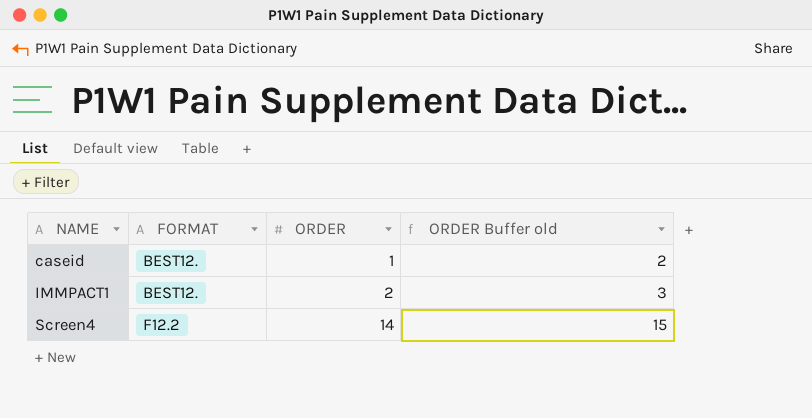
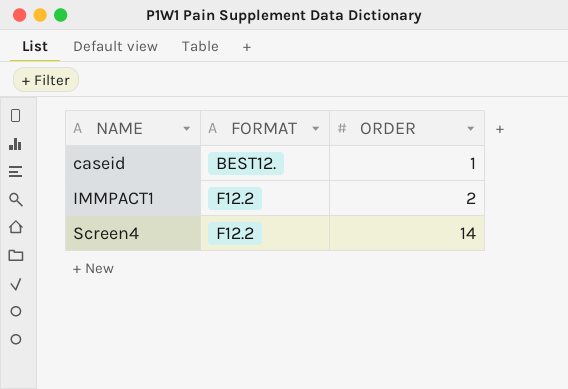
column ORDER Buffer old | formula: [ORDER] + 1 -> none
IMMPACT1 | FORMAT: BEST12. -> F12.2

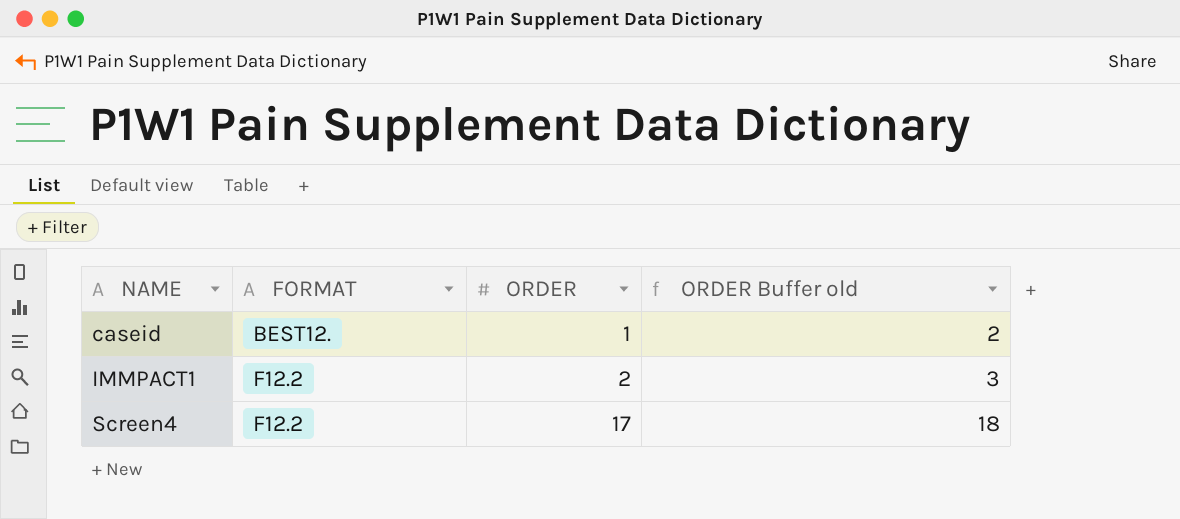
column ORDER Buffer old | formula: none -> [ORDER] + 1
Screen4 | ORDER: 14 -> 17

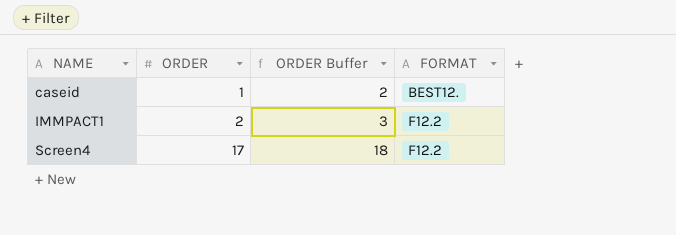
column name: ORDER Buffer old -> ORDER Buffer
column FORMAT | position: 2 -> 4

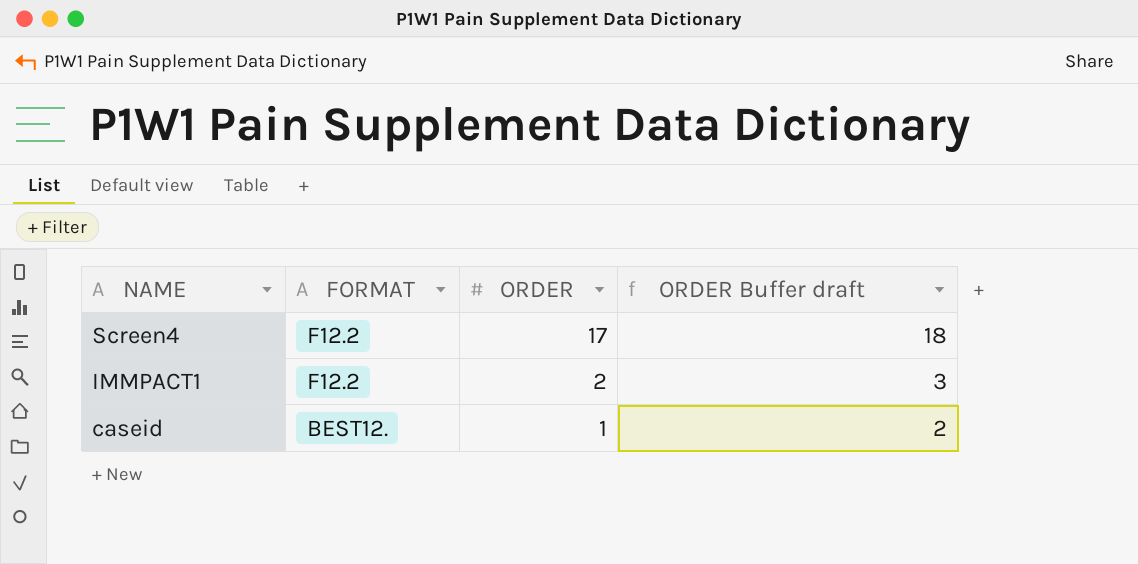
row order: NAME ascending -> NAME descending
column FORMAT | position: 4 -> 2
column name: ORDER Buffer -> ORDER Buffer draft

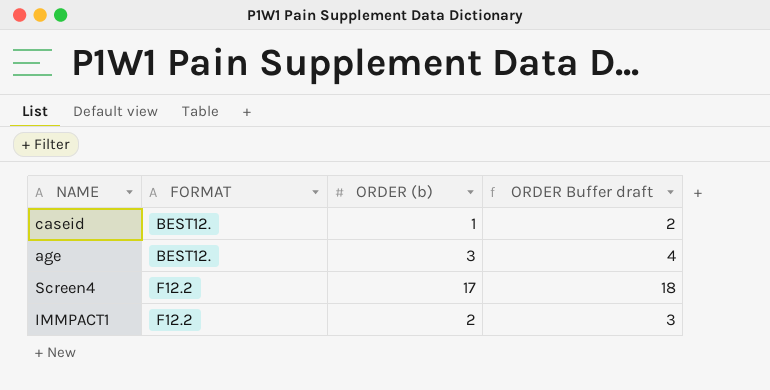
row order: NAME descending -> FORMAT ascending
column name: ORDER -> ORDER (b)
row age: none -> BEST12. | 3 | 4

